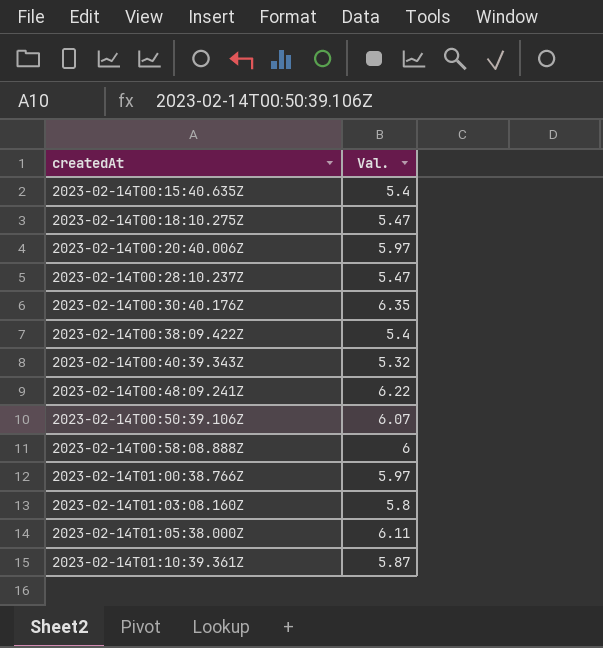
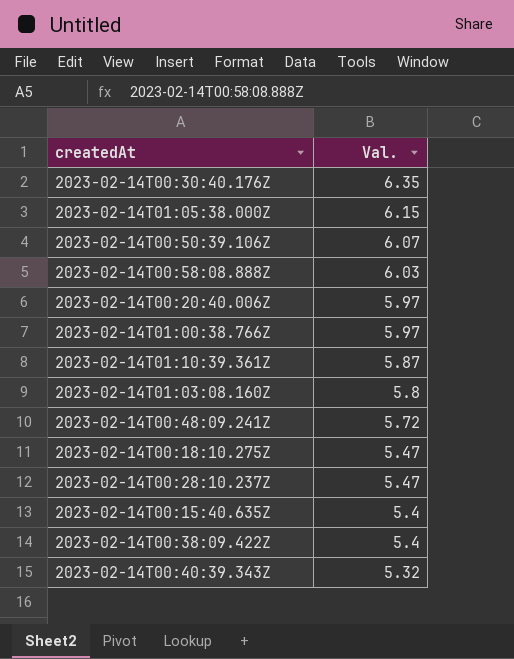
row order: createdAt ascending -> Val. descending
2023-02-14T01:05:38.000Z | Val.: 6.11 -> 6.15
2023-02-14T00:58:08.888Z | Val.: 6 -> 6.03
2023-02-14T00:48:09.241Z | Val.: 6.22 -> 5.72

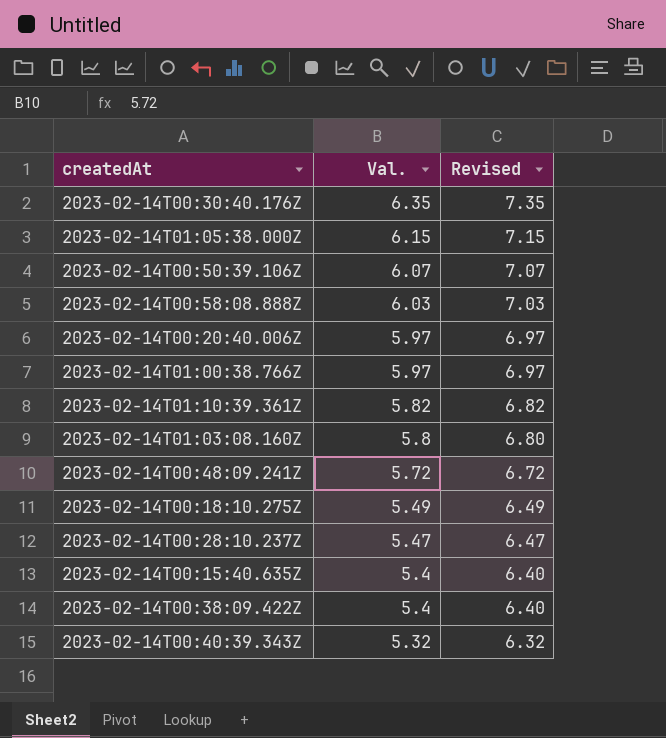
column Revised | formula: none -> [Val.] + 1
2023-02-14T01:10:39.361Z | Val.: 5.87 -> 5.82
2023-02-14T00:18:10.275Z | Val.: 5.47 -> 5.49

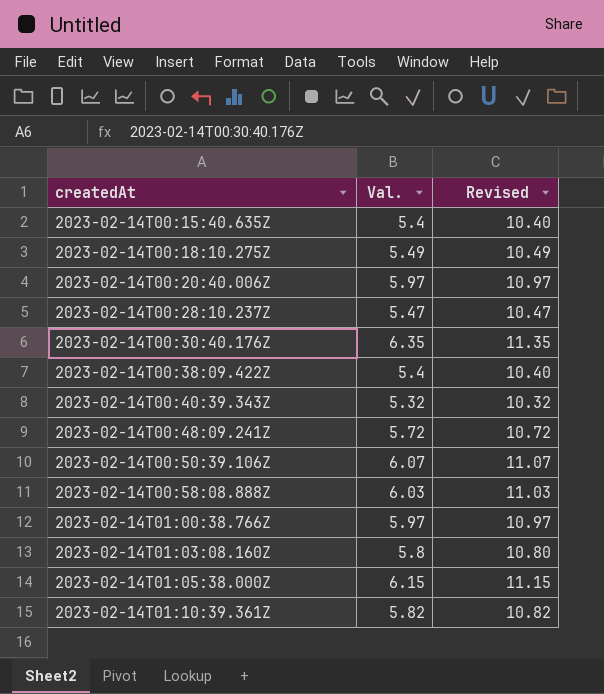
row order: Val. descending -> createdAt ascending
column Revised | formula: [Val.] + 1 -> [Val.] + 5

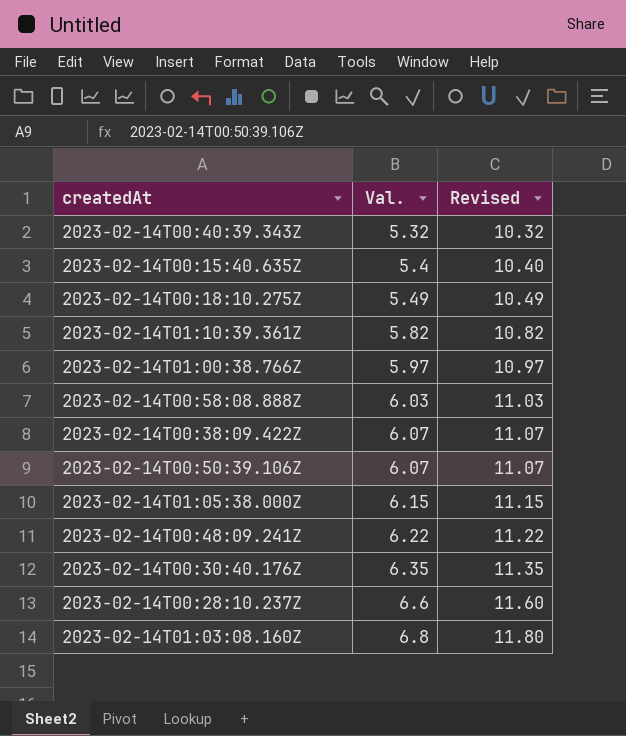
row order: createdAt ascending -> Val. ascending
row 2023-02-14T00:20:40.006Z: 5.97 | 10.97 -> none
2023-02-14T00:38:09.422Z | Val.: 5.4 -> 6.07
2023-02-14T00:38:09.422Z | Revised: 10.40 -> 11.07
2023-02-14T00:48:09.241Z | Val.: 5.72 -> 6.22
2023-02-14T00:48:09.241Z | Revised: 10.72 -> 11.22
2023-02-14T00:28:10.237Z | Val.: 5.47 -> 6.6
2023-02-14T00:28:10.237Z | Revised: 10.47 -> 11.60
2023-02-14T01:03:08.160Z | Val.: 5.8 -> 6.8
2023-02-14T01:03:08.160Z | Revised: 10.80 -> 11.80

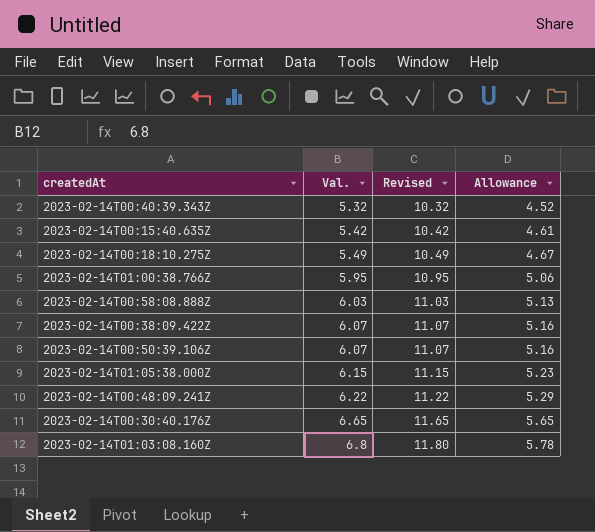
column Allowance | formula: none -> [Val.] * 0.85
row 2023-02-14T01:10:39.361Z: 5.82 | 10.82 -> none
row 2023-02-14T00:28:10.237Z: 6.6 | 11.60 -> none
2023-02-14T00:15:40.635Z | Val.: 5.4 -> 5.42
2023-02-14T00:15:40.635Z | Revised: 10.40 -> 10.42
2023-02-14T01:00:38.766Z | Val.: 5.97 -> 5.95
2023-02-14T01:00:38.766Z | Revised: 10.97 -> 10.95
2023-02-14T00:30:40.176Z | Val.: 6.35 -> 6.65
2023-02-14T00:30:40.176Z | Revised: 11.35 -> 11.65

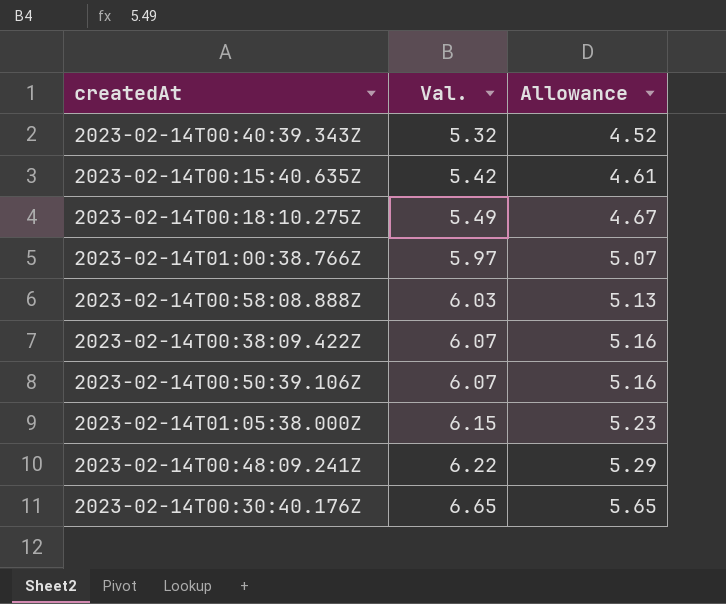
column Revised | formula: [Val.] + 5 -> none
row 2023-02-14T01:03:08.160Z: 6.8 | 11.80 | 5.78 -> none
2023-02-14T01:00:38.766Z | Val.: 5.95 -> 5.97
2023-02-14T01:00:38.766Z | Allowance: 5.06 -> 5.07

